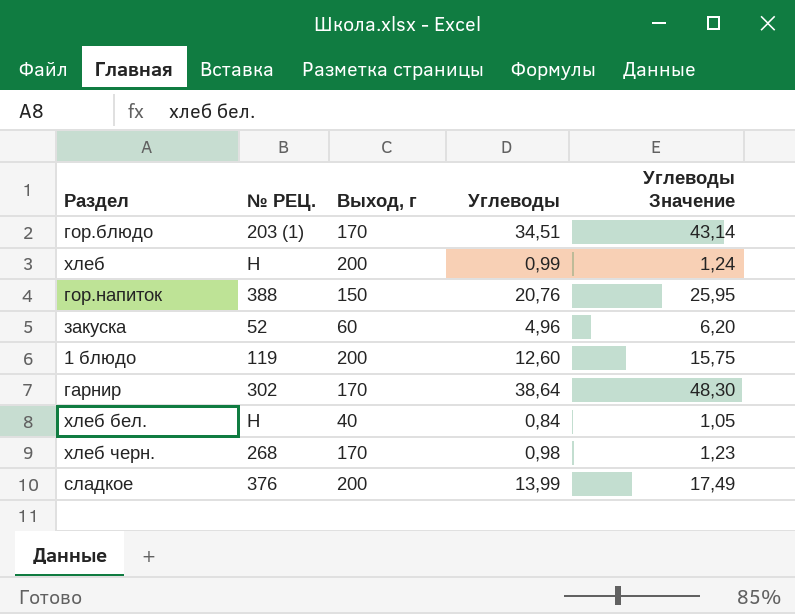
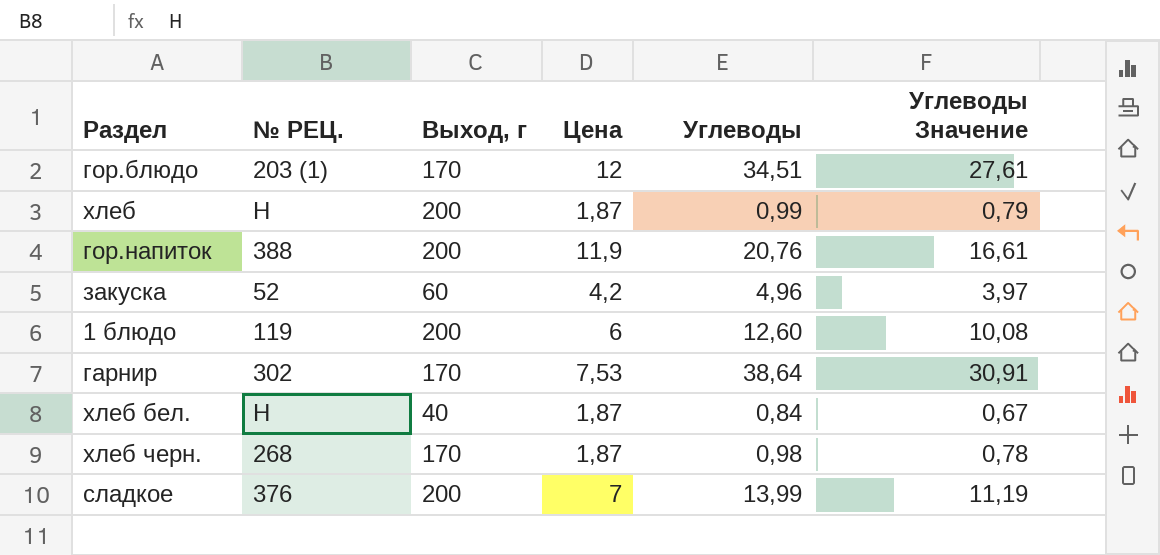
column Цена | position: none -> 4
column Углеводы Значение | formula: [Углеводы] * 1,25 -> [Углеводы] * 0,8
гор.напиток | Выход, г: 150 -> 200

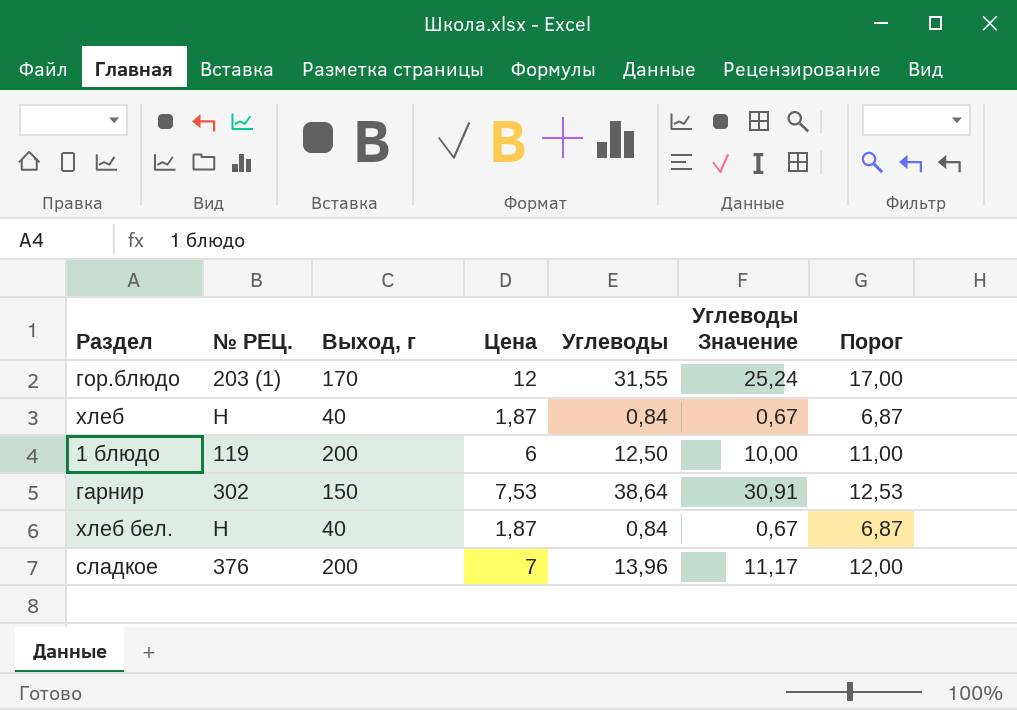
column Порог | formula: none -> [Цена] + 5
row гор.напиток: 388 | 200 | 11,9 | 20,76 | 16,61 -> none
row закуска: 52 | 60 | 4,2 | 4,96 | 3,97 -> none
row хлеб черн.: 268 | 170 | 1,87 | 0,98 | 0,78 -> none
гор.блюдо | Углеводы: 34,51 -> 31,55
гор.блюдо | Углеводы Значение: 27,61 -> 25,24
хлеб | Выход, г: 200 -> 40
хлеб | Углеводы: 0,99 -> 0,84
хлеб | Углеводы Значение: 0,79 -> 0,67
1 блюдо | Углеводы: 12,60 -> 12,50
1 блюдо | Углеводы Значение: 10,08 -> 10,00
гарнир | Выход, г: 170 -> 150
сладкое | Углеводы: 13,99 -> 13,96
сладкое | Углеводы Значение: 11,19 -> 11,17

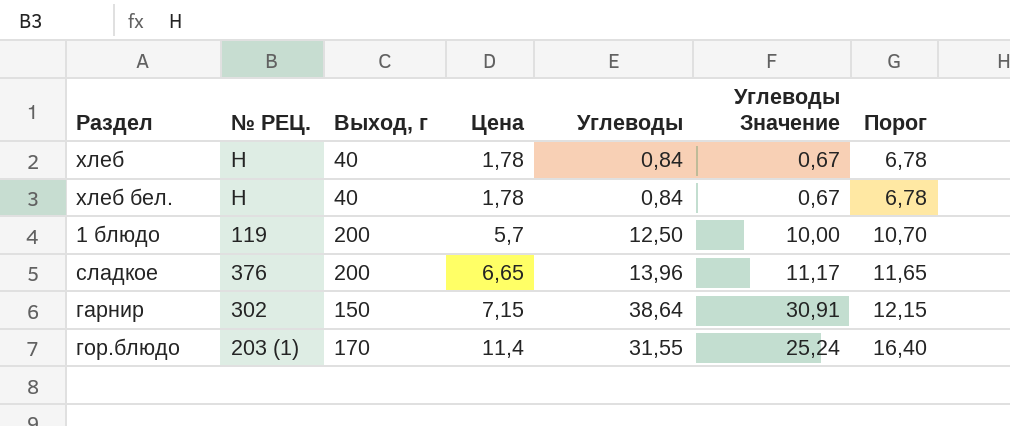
row order: none -> Цена ascending
хлеб | Цена: 1,87 -> 1,78
хлеб | Порог: 6,87 -> 6,78
хлеб бел. | Цена: 1,87 -> 1,78
хлеб бел. | Порог: 6,87 -> 6,78
1 блюдо | Цена: 6 -> 5,7
1 блюдо | Порог: 11,00 -> 10,70
сладкое | Цена: 7 -> 6,65
сладкое | Порог: 12,00 -> 11,65
гарнир | Цена: 7,53 -> 7,15
гарнир | Порог: 12,53 -> 12,15
гор.блюдо | Цена: 12 -> 11,4
гор.блюдо | Порог: 17,00 -> 16,40

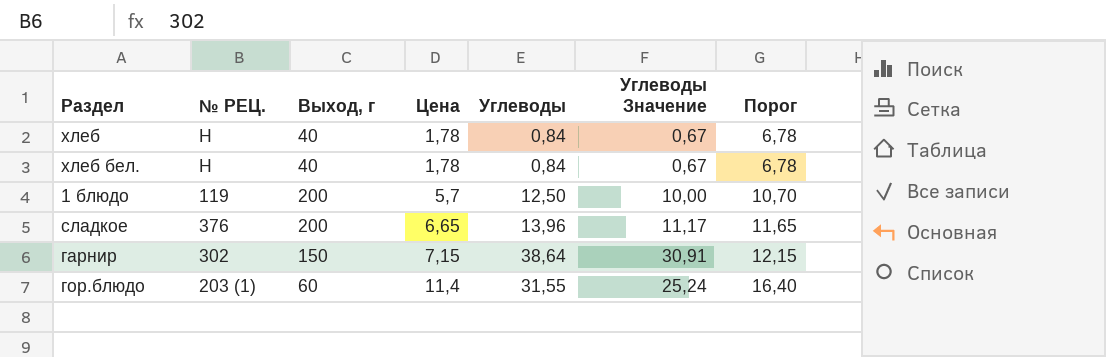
гор.блюдо | Выход, г: 170 -> 60

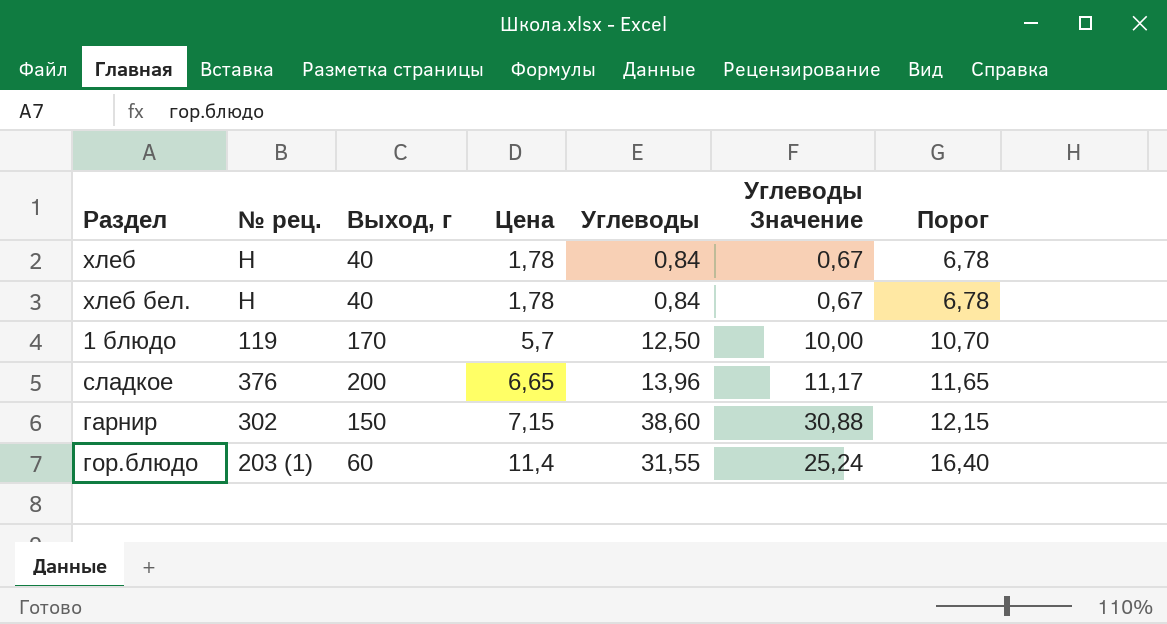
column name: № РЕЦ. -> № рец.
1 блюдо | Выход, г: 200 -> 170
гарнир | Углеводы: 38,64 -> 38,60
гарнир | Углеводы Значение: 30,91 -> 30,88

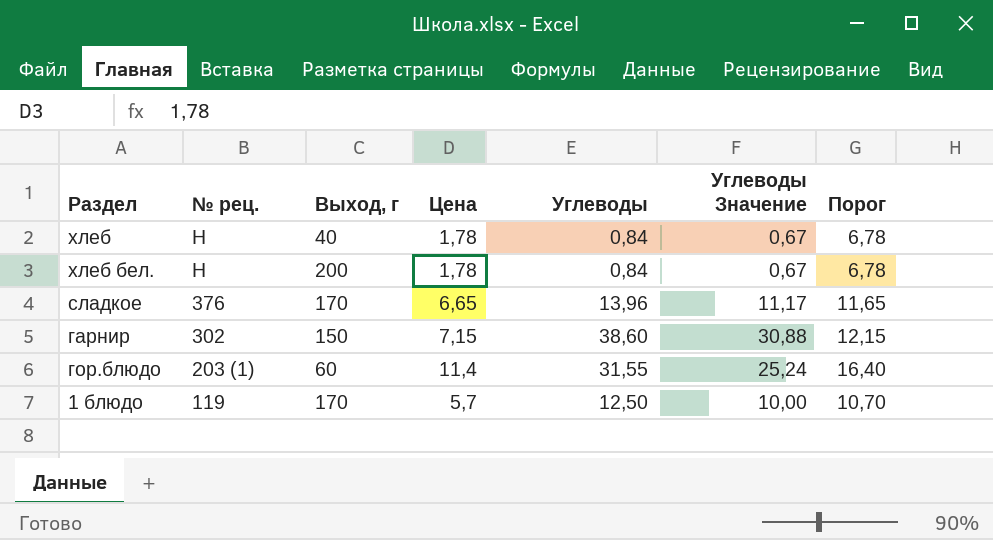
row order: Цена ascending -> № рец. descending
хлеб бел. | Выход, г: 40 -> 200
сладкое | Выход, г: 200 -> 170

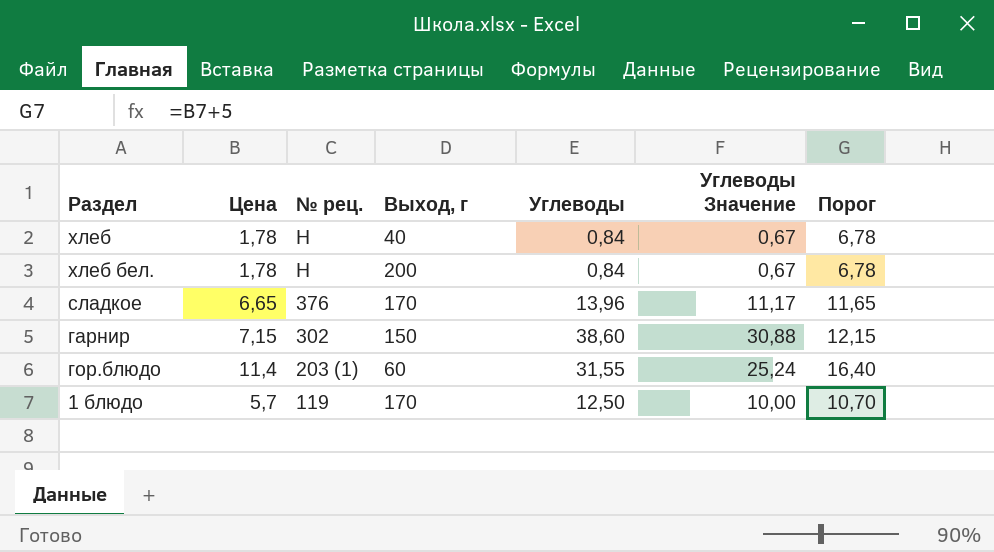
column Цена | position: 4 -> 2

